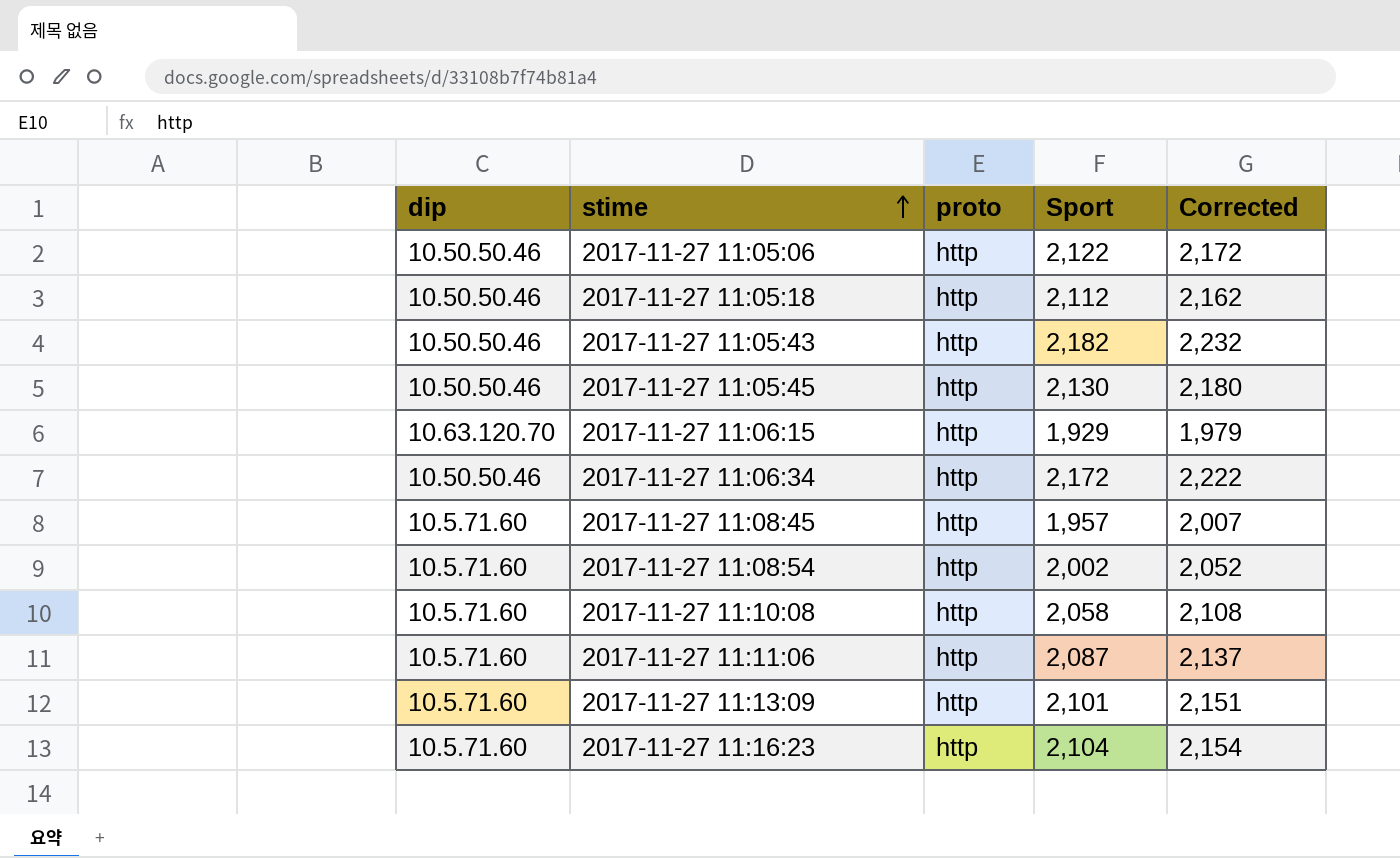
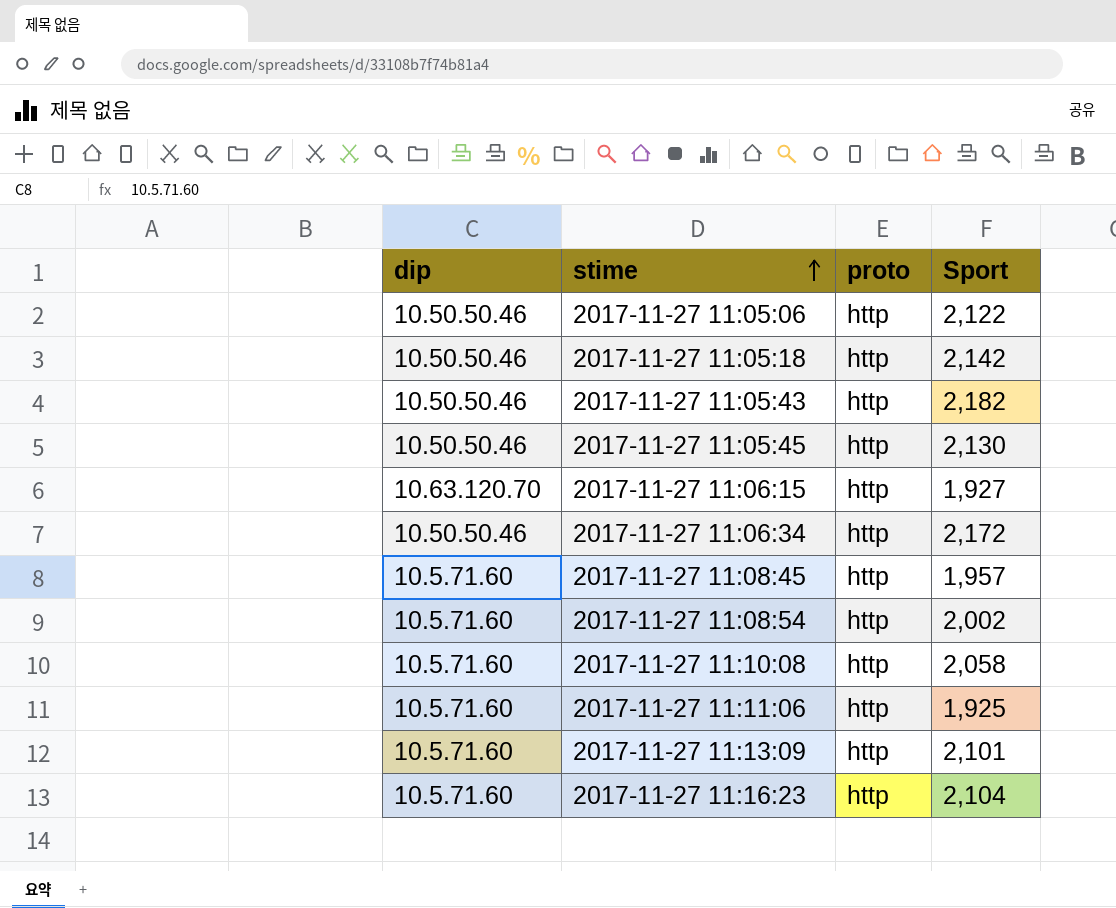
column Corrected | formula: [Sport] + 50 -> none
2017-11-27 11:05:18 | Sport: 2,112 -> 2,142
2017-11-27 11:06:15 | Sport: 1,929 -> 1,927
2017-11-27 11:11:06 | Sport: 2,087 -> 1,925

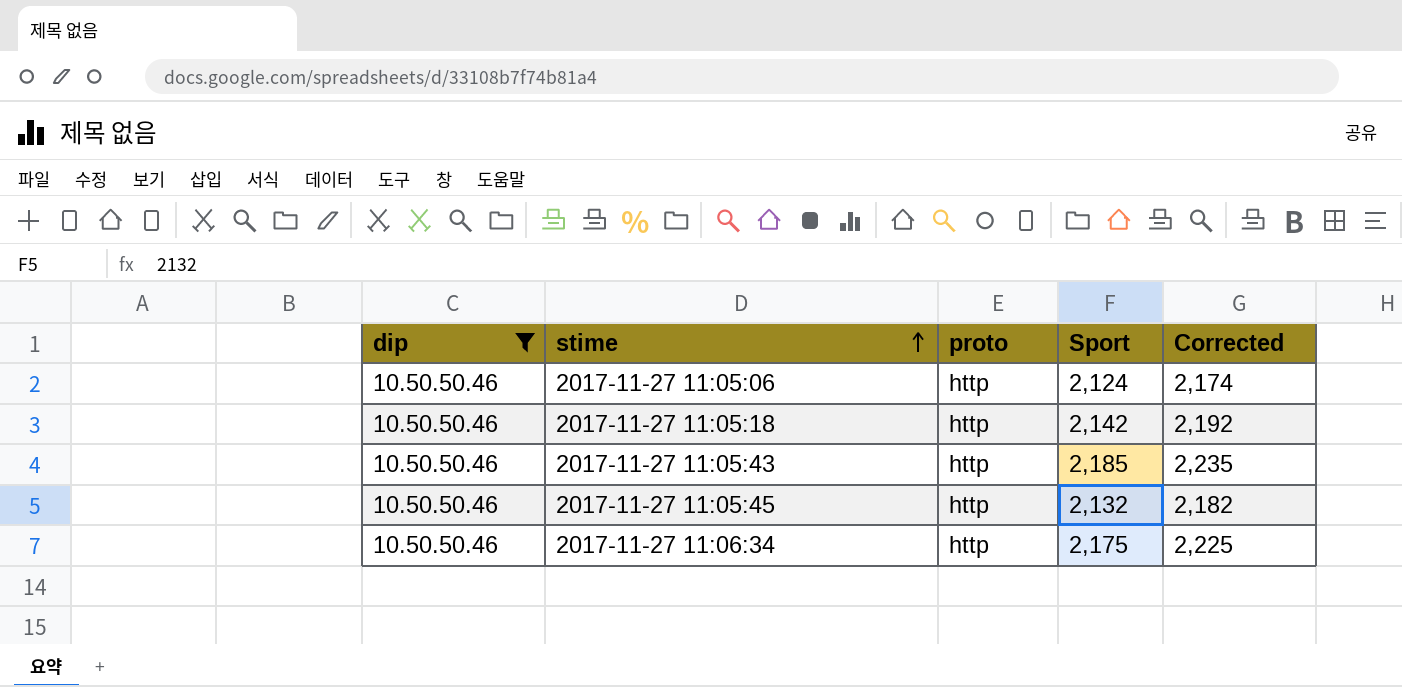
filter: none -> dip = 10.50.50.46
column Corrected | formula: none -> [Sport] + 50
2017-11-27 11:05:06 | Sport: 2,122 -> 2,124
2017-11-27 11:05:43 | Sport: 2,182 -> 2,185
2017-11-27 11:05:45 | Sport: 2,130 -> 2,132
2017-11-27 11:06:34 | Sport: 2,172 -> 2,175

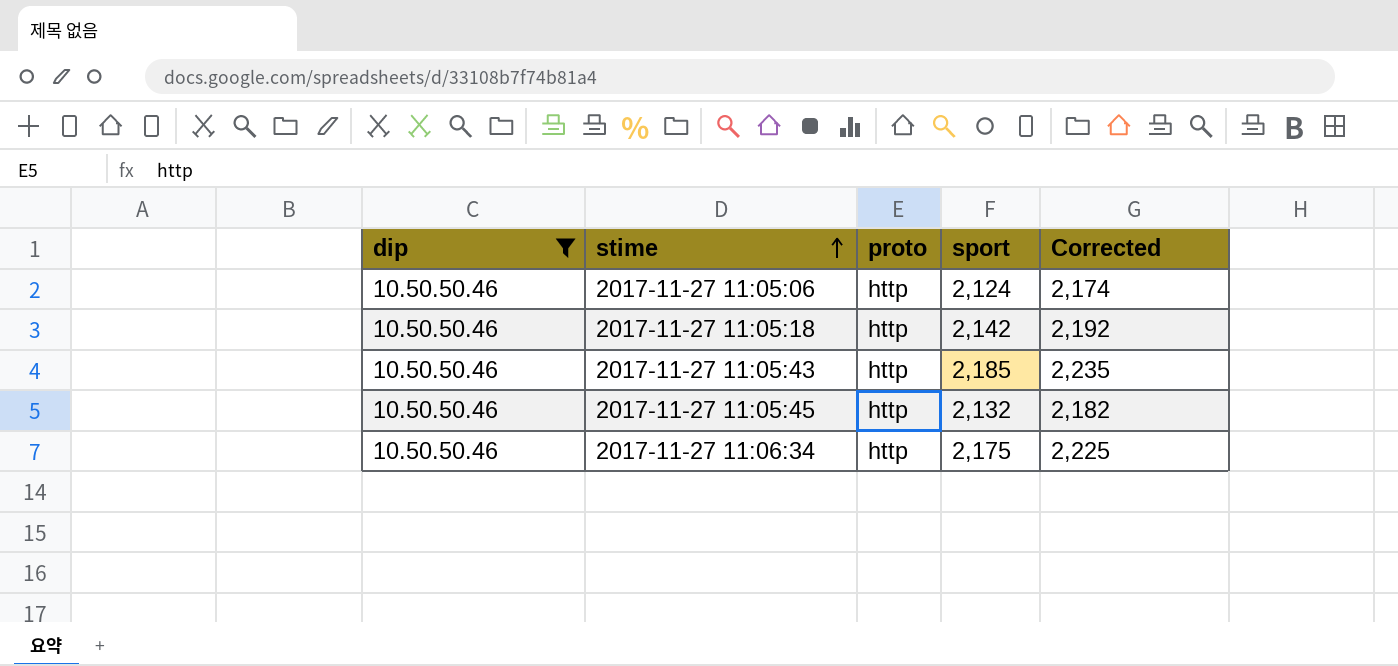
column name: Sport -> sport

